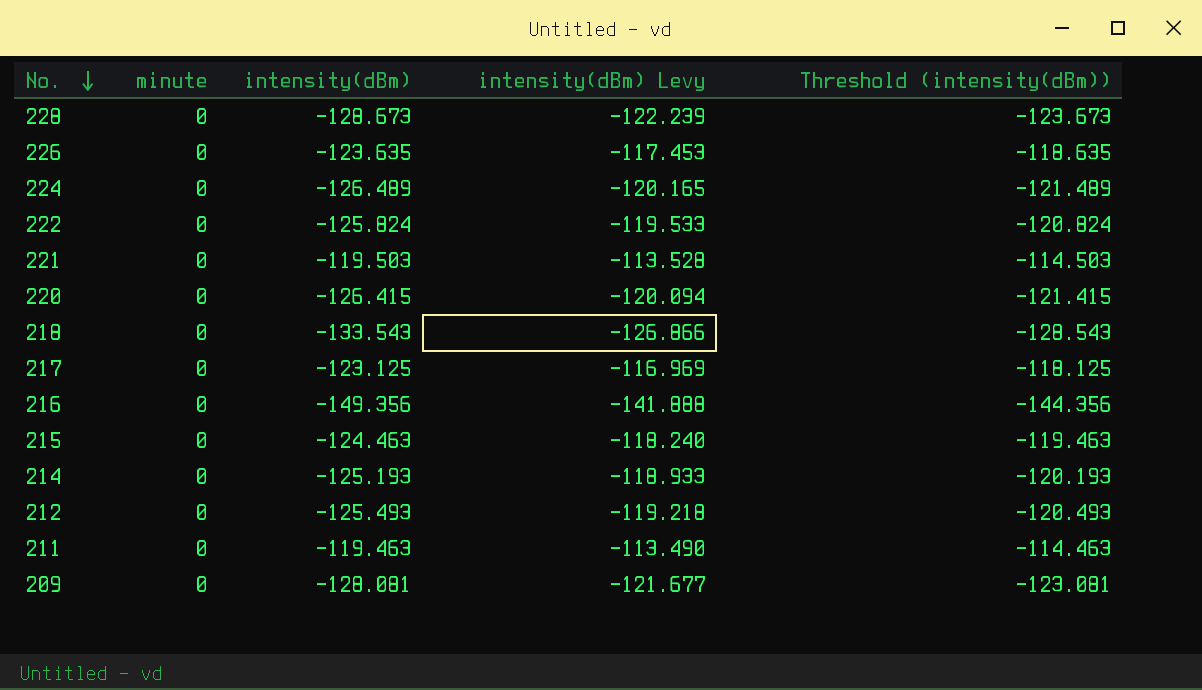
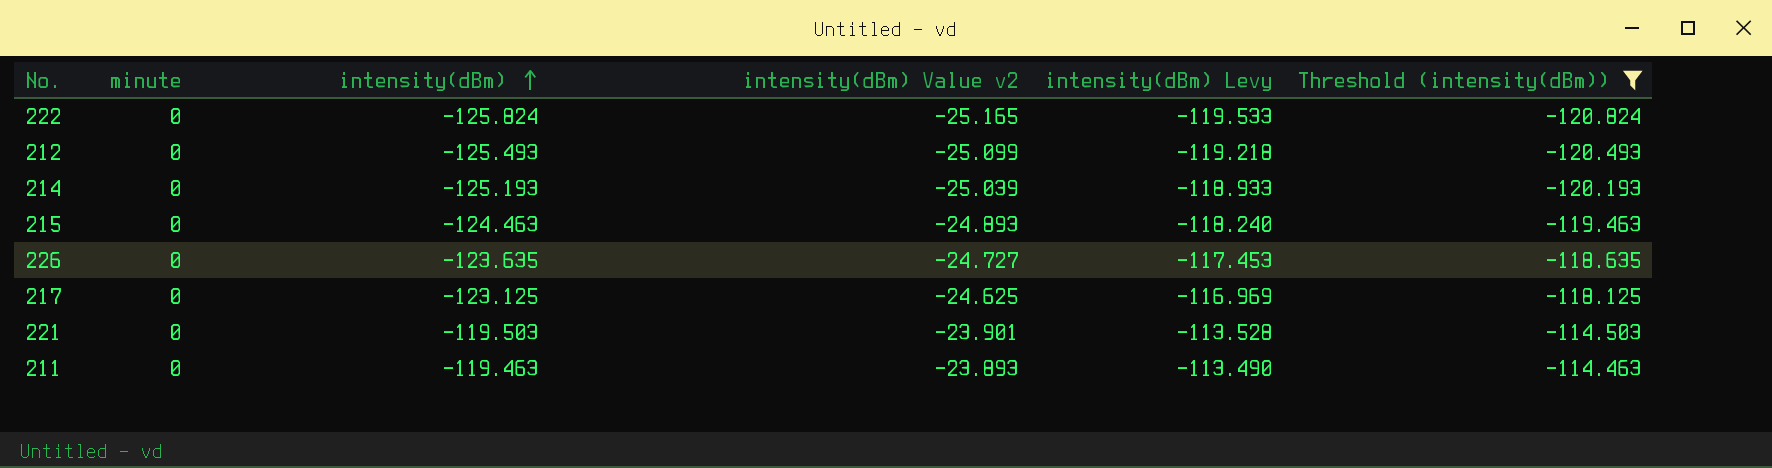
filter: none -> Threshold (intensity(dBm)) >= -120.824
row order: No. descending -> intensity(dBm) ascending
column intensity(dBm) Value v2 | formula: none -> [intensity(dBm)] * 0.2

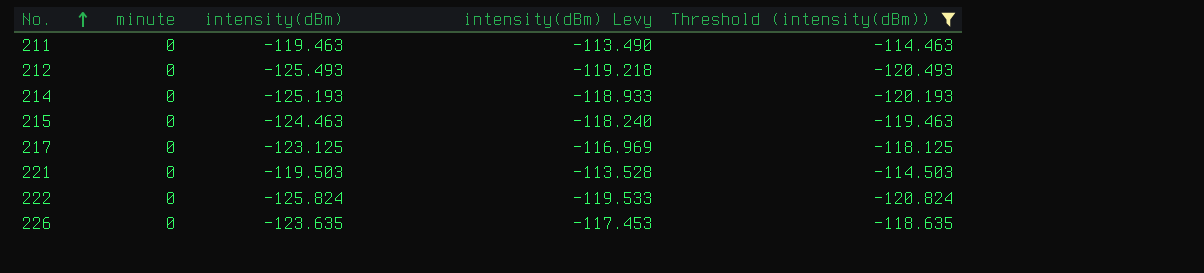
row order: intensity(dBm) ascending -> No. ascending
column intensity(dBm) Value v2 | formula: [intensity(dBm)] * 0.2 -> none

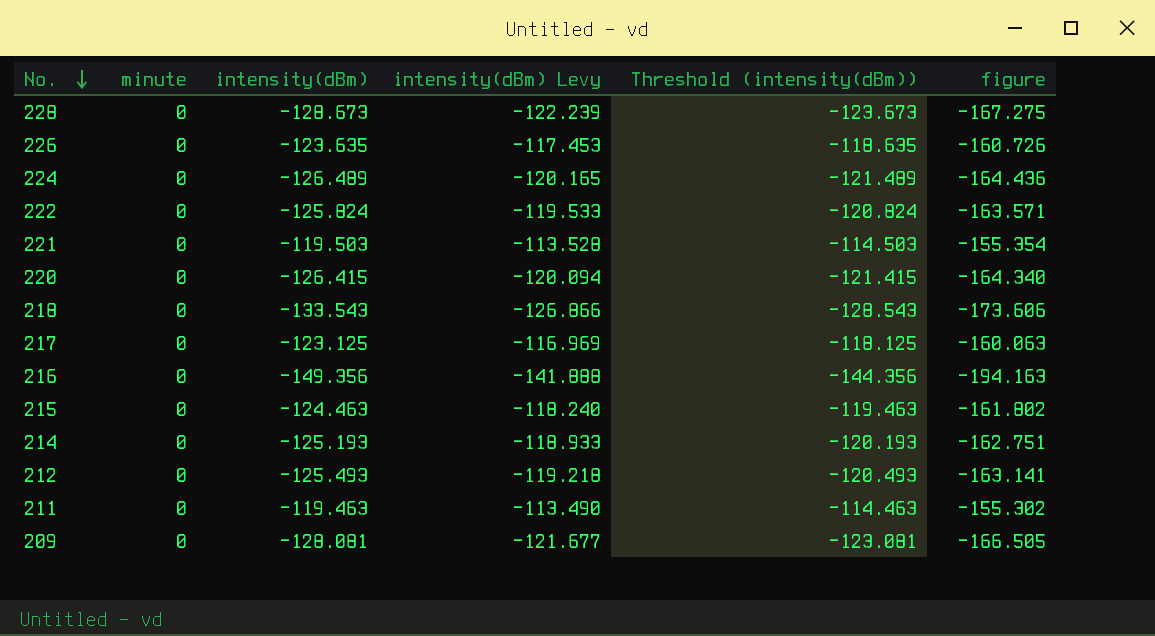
filter: Threshold (intensity(dBm)) >= -120.824 -> none
row order: No. ascending -> No. descending
column figure | formula: none -> [intensity(dBm)] * 1.3

